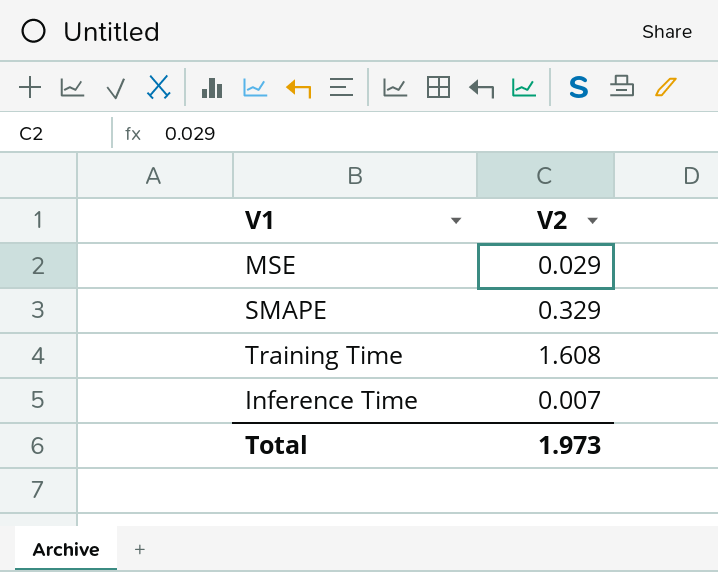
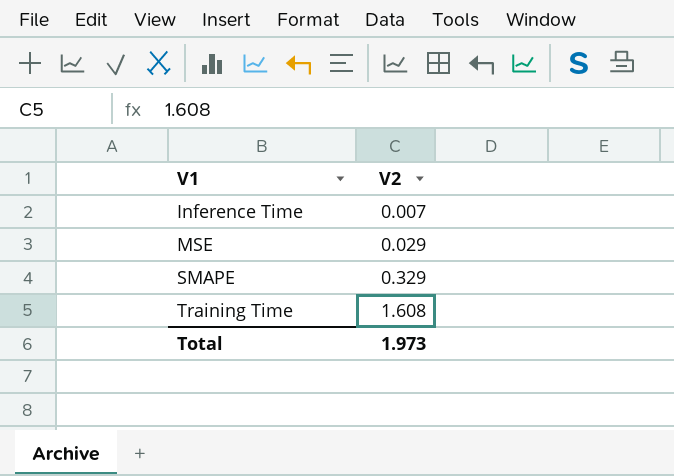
row order: none -> V1 ascending

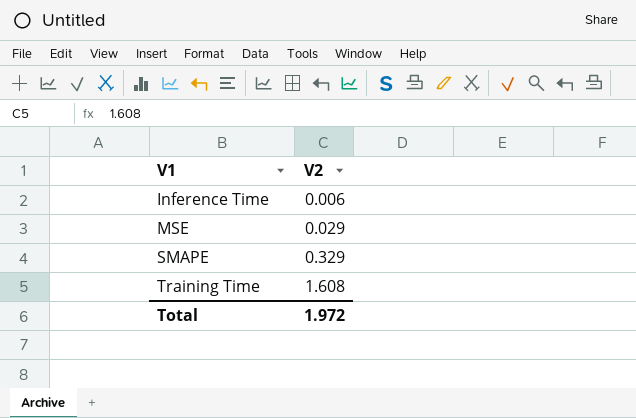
Inference Time | V2: 0.007 -> 0.006
Total | V2: 1.973 -> 1.972

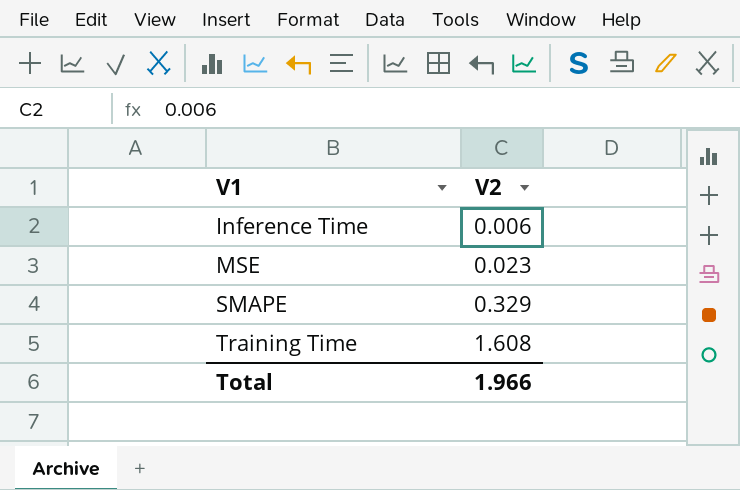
MSE | V2: 0.029 -> 0.023
Total | V2: 1.972 -> 1.966

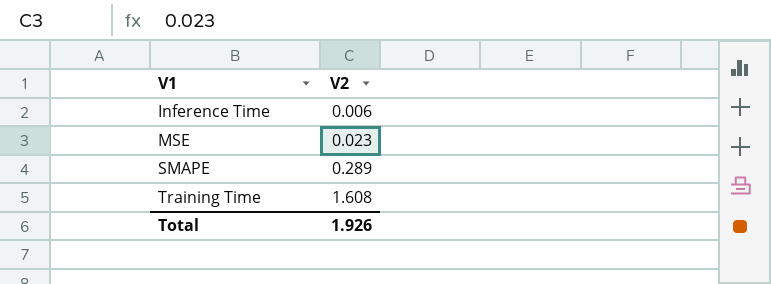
SMAPE | V2: 0.329 -> 0.289
Total | V2: 1.966 -> 1.926

